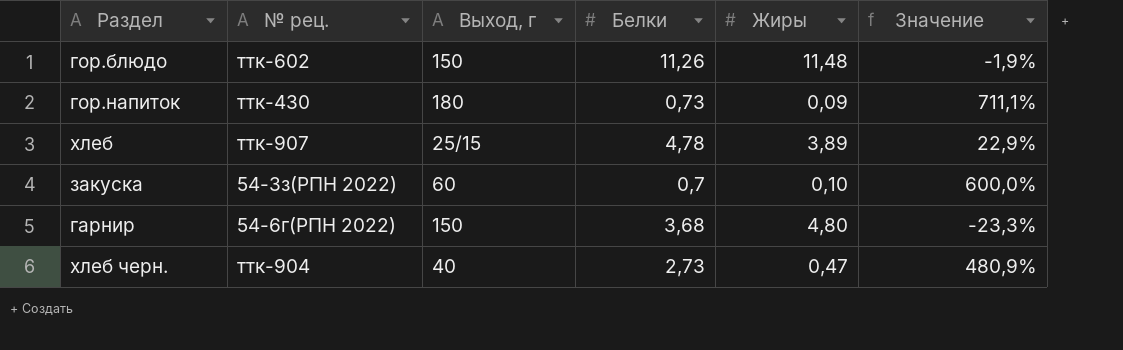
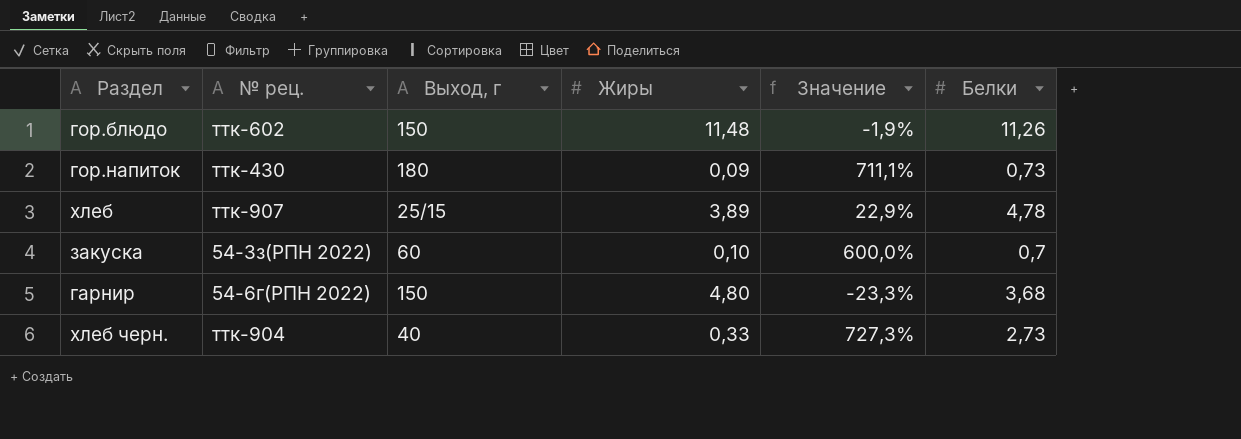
column Белки | position: 4 -> 6
хлеб черн. | Жиры: 0,47 -> 0,33
хлеб черн. | Значение: 480,9% -> 727,3%

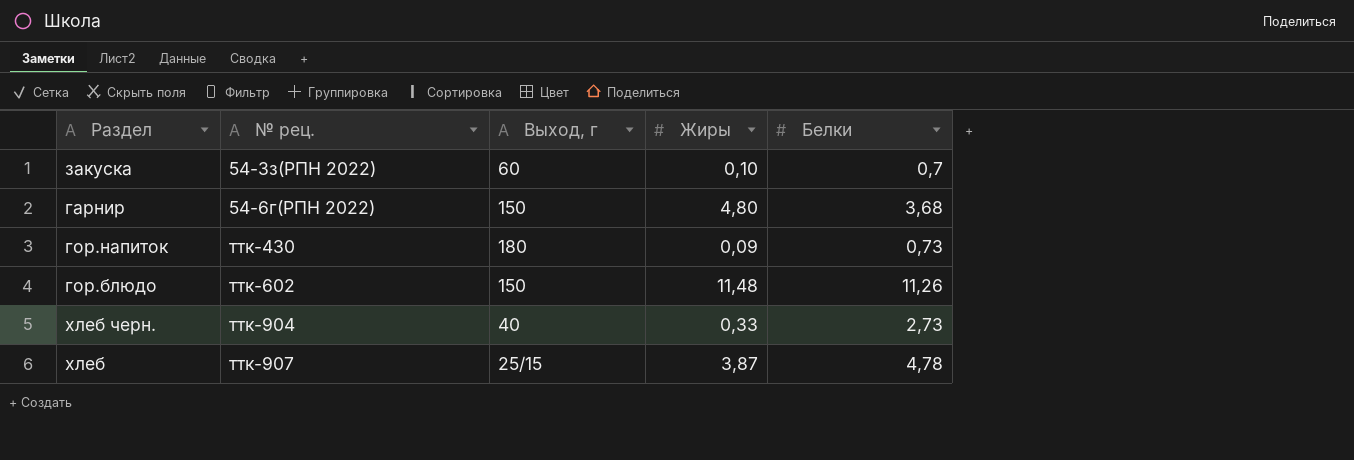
row order: none -> № рец. ascending
column Значение | formula: ([Белки] - [Жиры]) / [Жиры] -> none
хлеб | Жиры: 3,89 -> 3,87

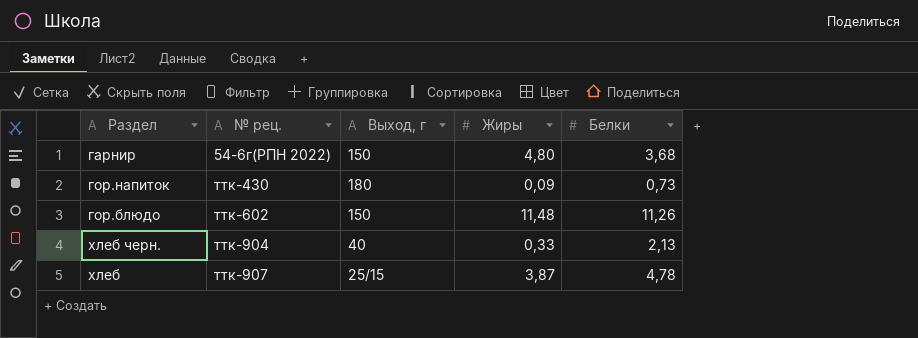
row закуска: 54-3з(РПН 2022) | 60 | 0,10 | 0,7 -> none
хлеб черн. | Белки: 2,73 -> 2,13

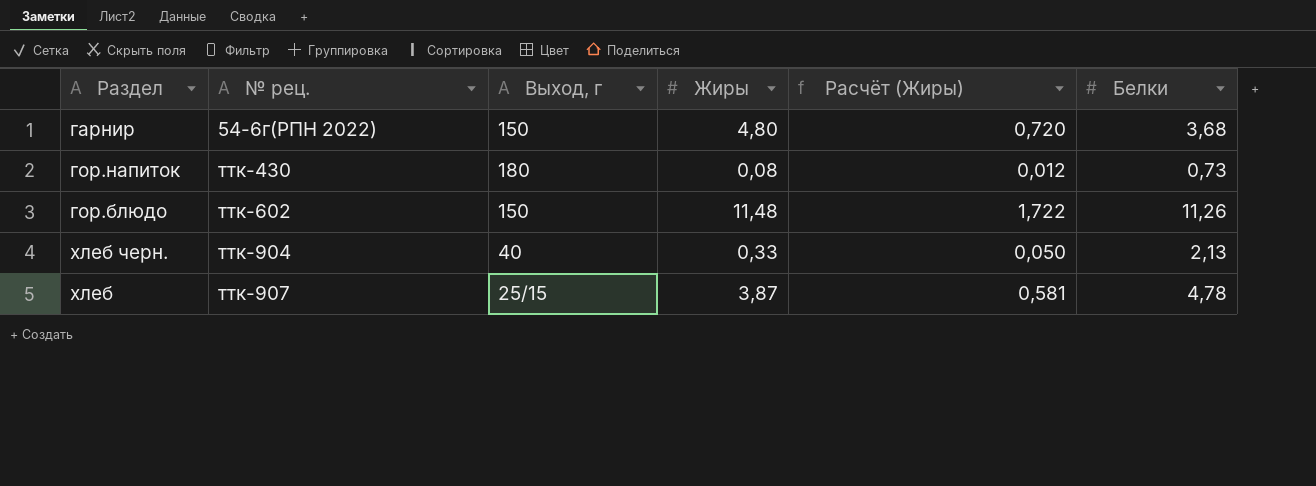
column Расчёт (Жиры) | formula: none -> [Жиры] * 0,15
гор.напиток | Жиры: 0,09 -> 0,08

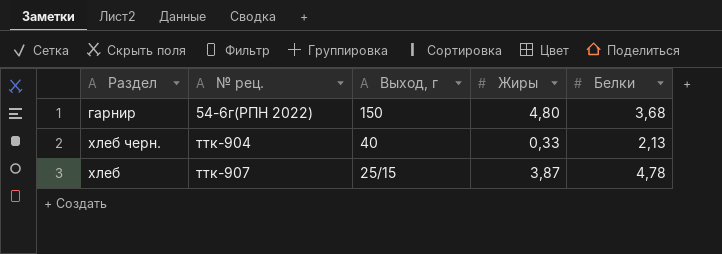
column Расчёт (Жиры) | formula: [Жиры] * 0,15 -> none
row гор.напиток: ттк-430 | 180 | 0,08 | 0,012 | 0,73 -> none
row гор.блюдо: ттк-602 | 150 | 11,48 | 1,722 | 11,26 -> none

